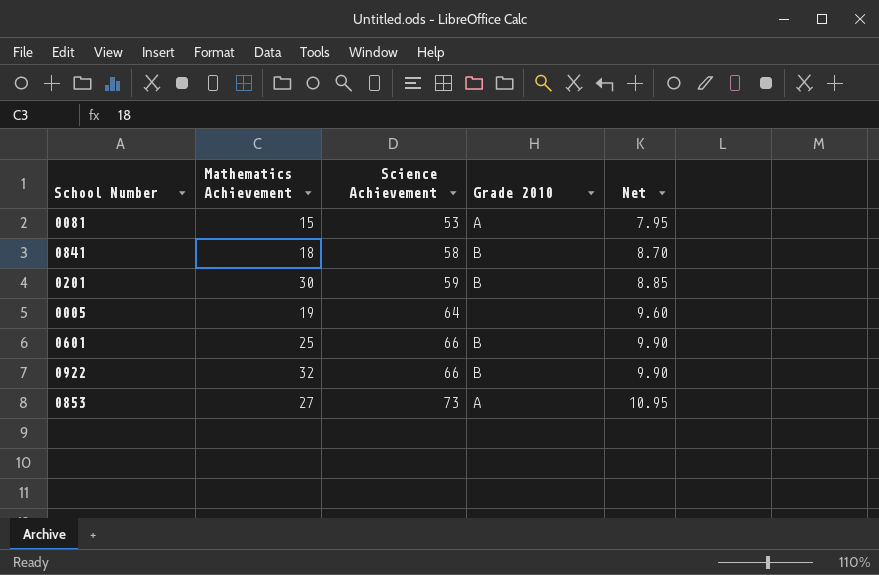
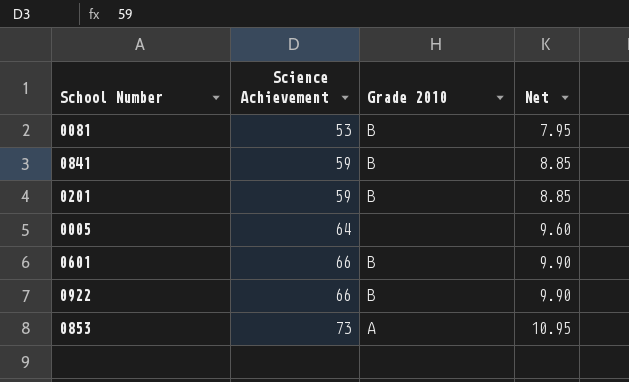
column Mathematics Achievement | position: 2 -> none
0081 | Grade 2010: A -> B
0841 | Science Achievement: 58 -> 59
0841 | Net: 8.70 -> 8.85

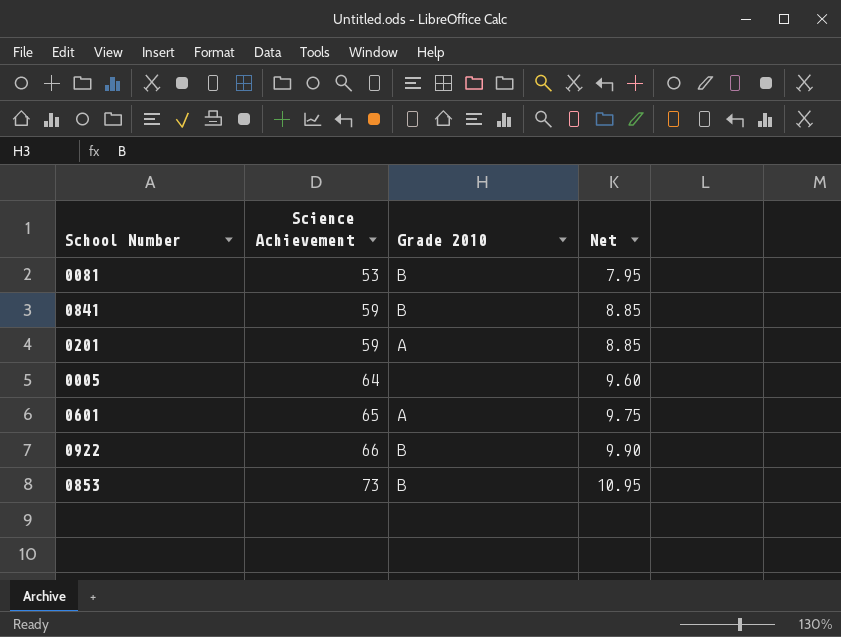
0201 | Grade 2010: B -> A
0601 | Science Achievement: 66 -> 65
0601 | Grade 2010: B -> A
0601 | Net: 9.90 -> 9.75
0853 | Grade 2010: A -> B

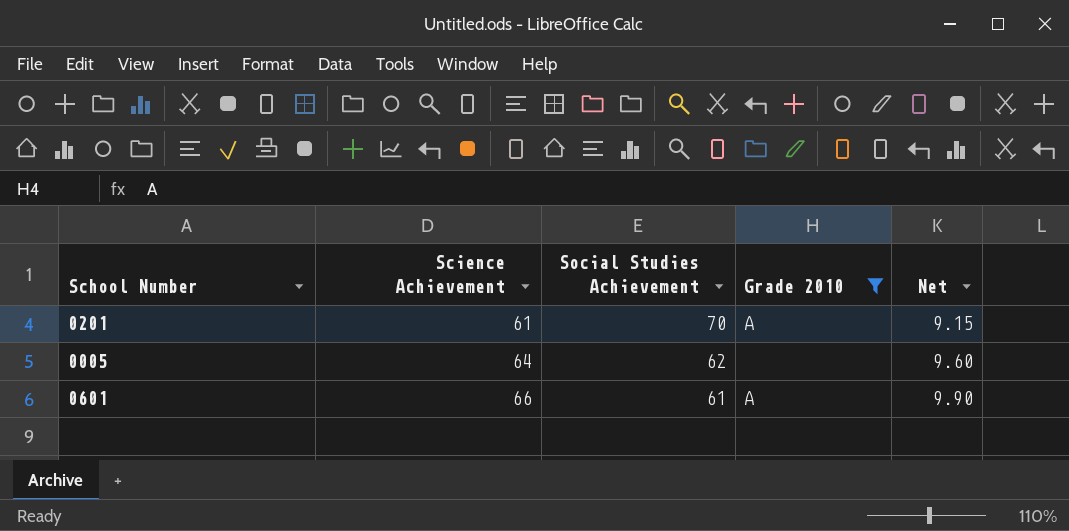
filter: none -> Grade 2010 != B
column Social Studies Achievement | position: none -> 3
0201 | Science Achievement: 59 -> 61
0201 | Net: 8.85 -> 9.15
0601 | Science Achievement: 65 -> 66
0601 | Net: 9.75 -> 9.90

